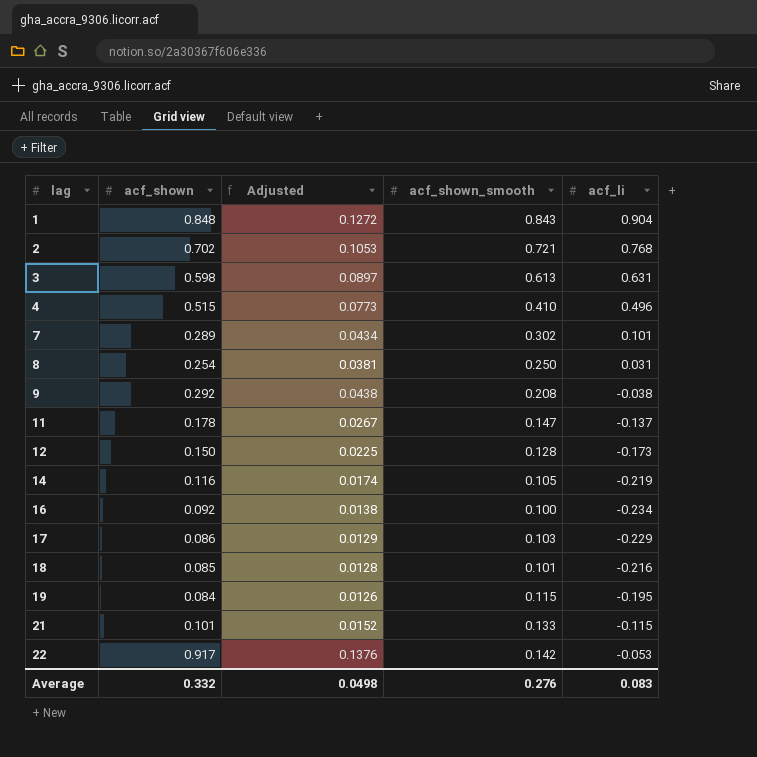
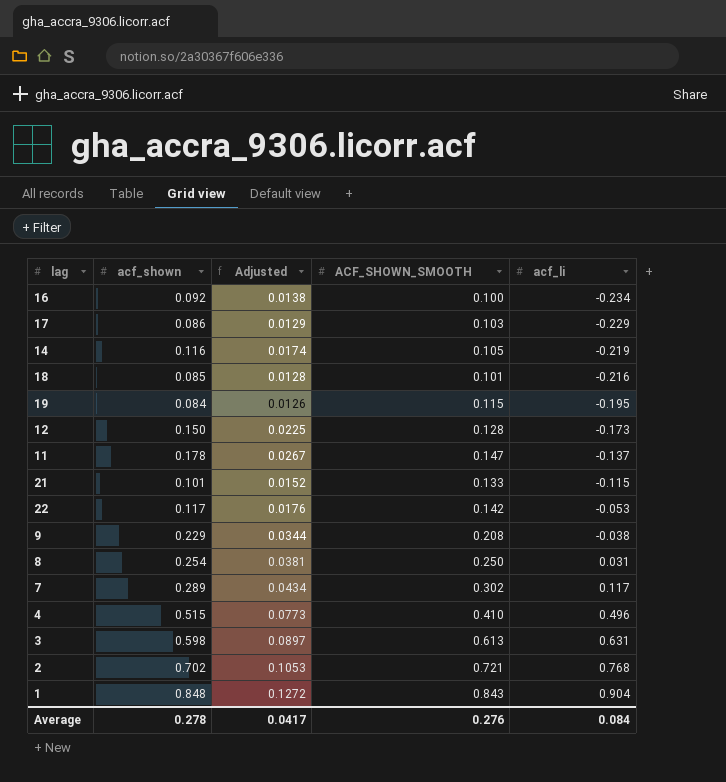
row order: lag ascending -> acf_li ascending
column name: acf_shown_smooth -> ACF_SHOWN_SMOOTH
22 | acf_shown: 0.917 -> 0.117
22 | Adjusted: 0.1376 -> 0.0176
9 | acf_shown: 0.292 -> 0.229
9 | Adjusted: 0.0438 -> 0.0344
7 | acf_li: 0.101 -> 0.117
Average | acf_shown: 0.332 -> 0.278
Average | Adjusted: 0.0498 -> 0.0417
Average | acf_li: 0.083 -> 0.084

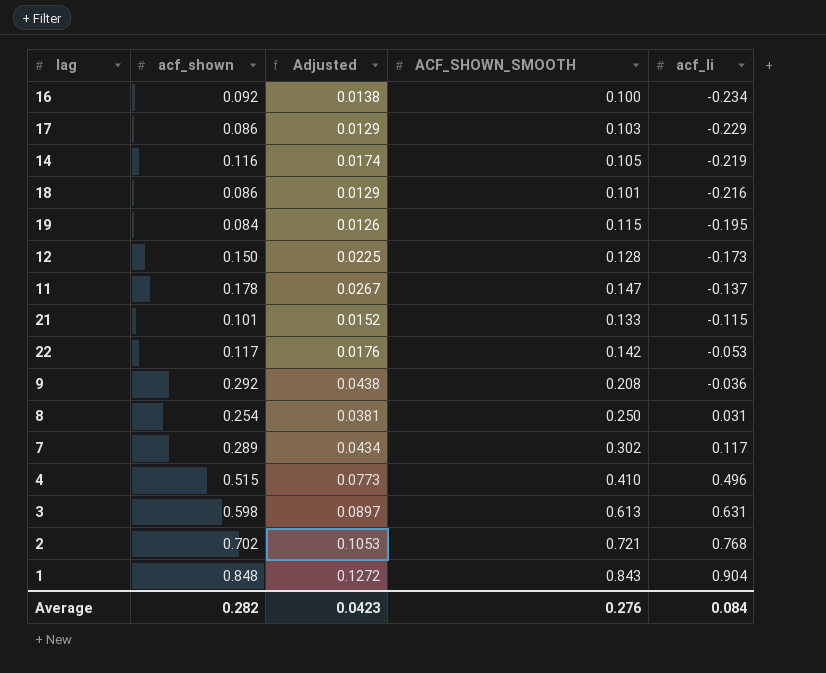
18 | acf_shown: 0.085 -> 0.086
18 | Adjusted: 0.0128 -> 0.0129
9 | acf_shown: 0.229 -> 0.292
9 | Adjusted: 0.0344 -> 0.0438
9 | acf_li: -0.038 -> -0.036
Average | acf_shown: 0.278 -> 0.282
Average | Adjusted: 0.0417 -> 0.0423

